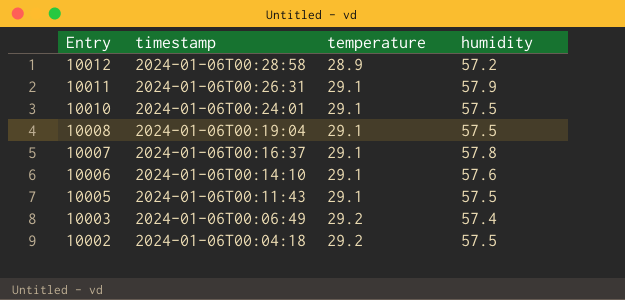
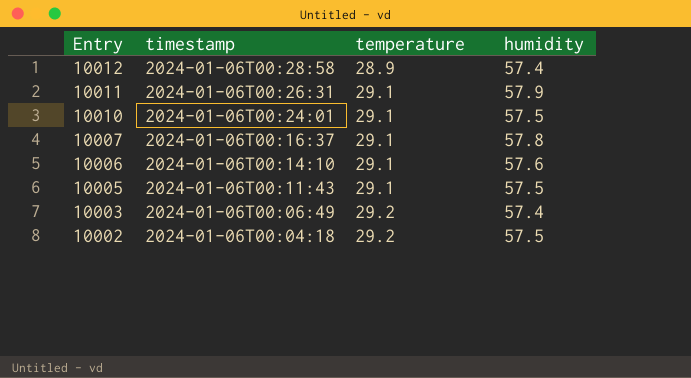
row 10008: 2024-01-06T00:19:04 | 29.1 | 57.5 -> none
10012 | humidity: 57.2 -> 57.4

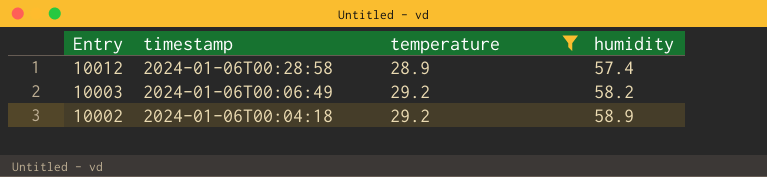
filter: none -> temperature != 29.1
10003 | humidity: 57.4 -> 58.2
10002 | humidity: 57.5 -> 58.9

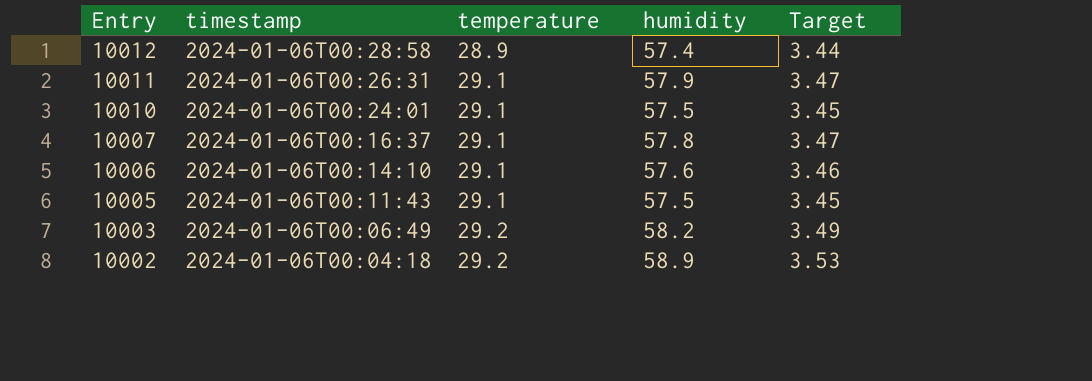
filter: temperature != 29.1 -> none
column Target | formula: none -> [humidity] * 0.06

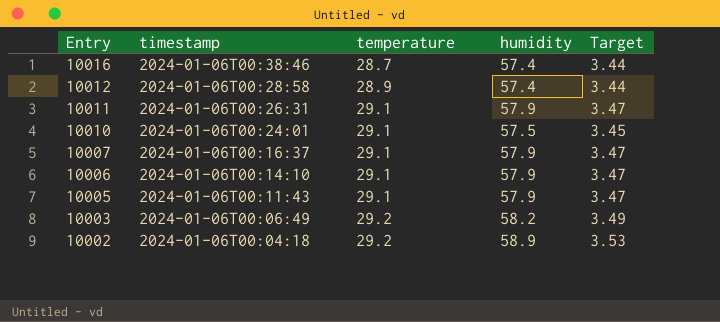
row 10016: none -> 2024-01-06T00:38:46 | 28.7 | 57.4 | 3.44
10007 | humidity: 57.8 -> 57.9
10006 | humidity: 57.6 -> 57.9
10006 | Target: 3.46 -> 3.47
10005 | humidity: 57.5 -> 57.9
10005 | Target: 3.45 -> 3.47

